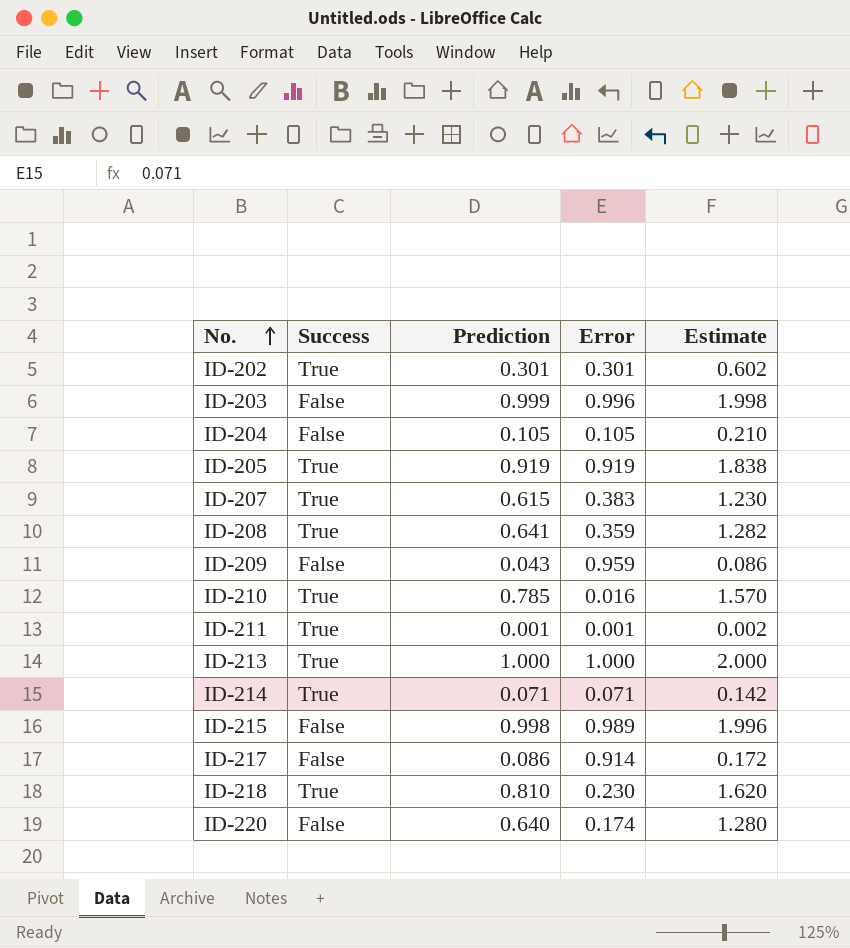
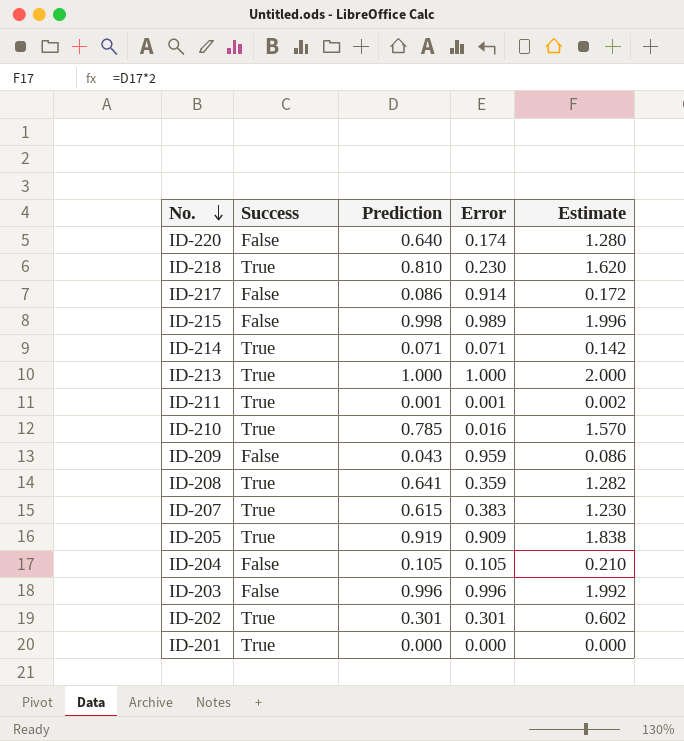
row order: No. ascending -> No. descending
ID-205 | Error: 0.919 -> 0.909
ID-203 | Prediction: 0.999 -> 0.996
ID-203 | Estimate: 1.998 -> 1.992
row ID-201: none -> True | 0.000 | 0.000 | 0.000

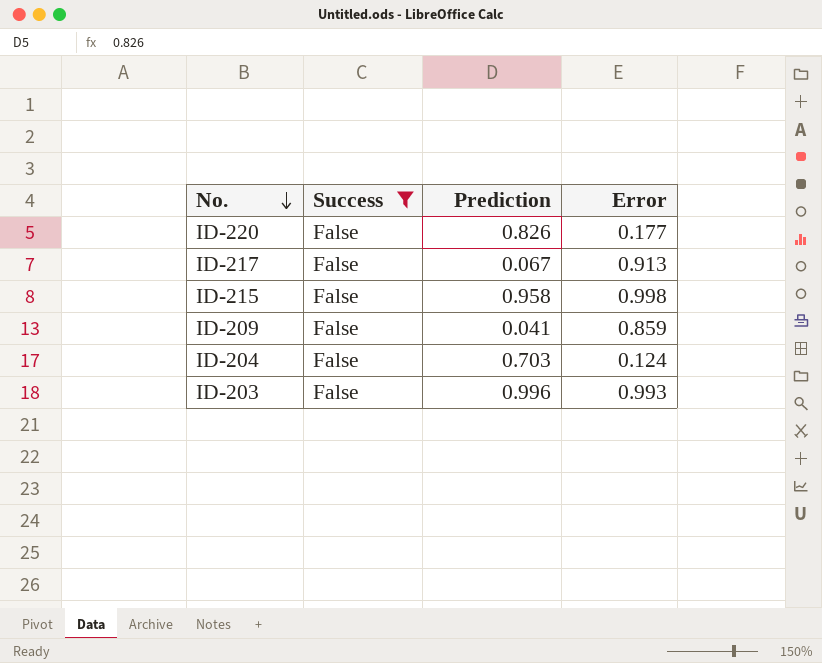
filter: none -> Success = False
column Estimate | formula: [Prediction] * 2 -> none
ID-220 | Prediction: 0.640 -> 0.826
ID-220 | Error: 0.174 -> 0.177
ID-217 | Prediction: 0.086 -> 0.067
ID-217 | Error: 0.914 -> 0.913
ID-215 | Prediction: 0.998 -> 0.958
ID-215 | Error: 0.989 -> 0.998
ID-209 | Prediction: 0.043 -> 0.041
ID-209 | Error: 0.959 -> 0.859
ID-204 | Prediction: 0.105 -> 0.703
ID-204 | Error: 0.105 -> 0.124
ID-203 | Error: 0.996 -> 0.993

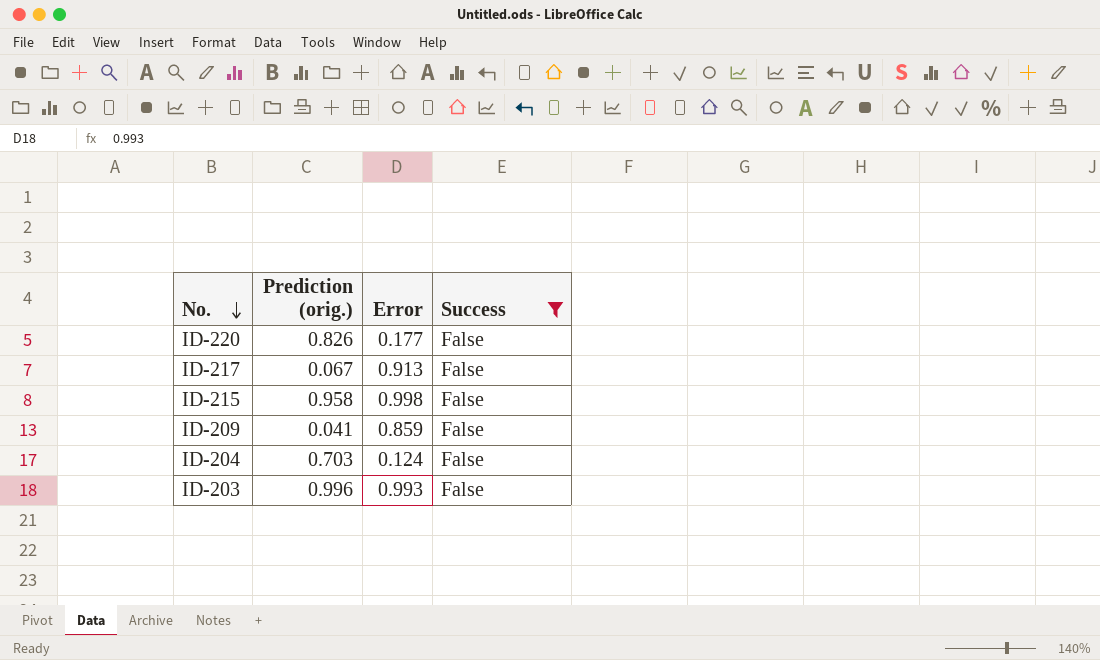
column name: Prediction -> Prediction (orig.)
column Success | position: 2 -> 4

